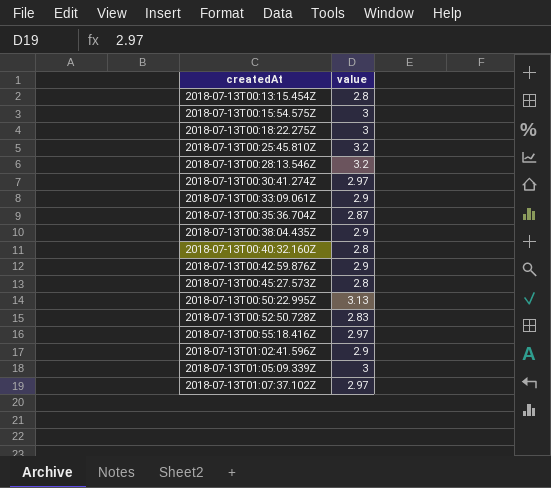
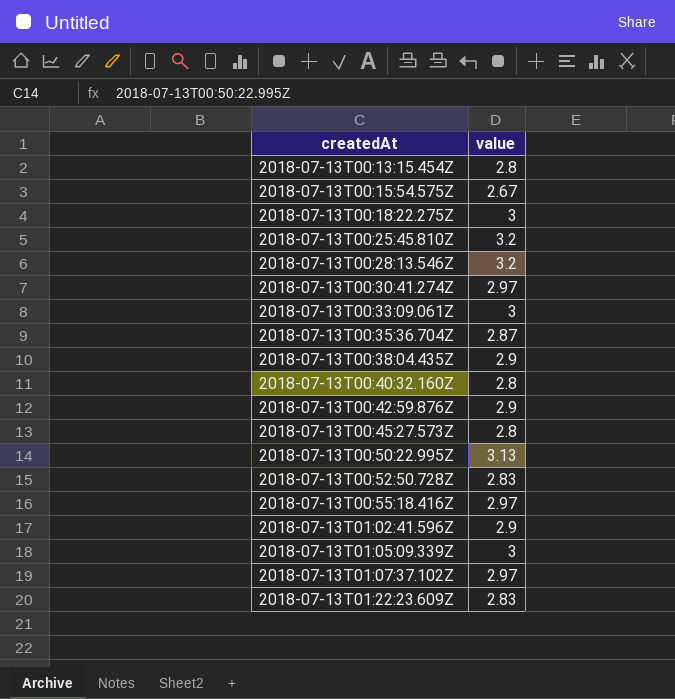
2018-07-13T00:15:54.575Z | value: 3 -> 2.67
2018-07-13T00:33:09.061Z | value: 2.9 -> 3
row 2018-07-13T01:22:23.609Z: none -> 2.83

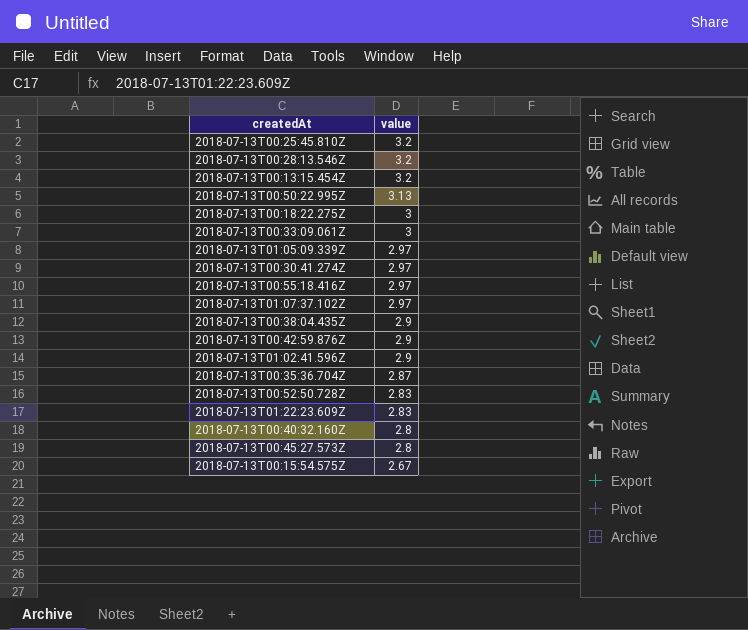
row order: createdAt ascending -> value descending
2018-07-13T00:13:15.454Z | value: 2.8 -> 3.2
2018-07-13T01:05:09.339Z | value: 3 -> 2.97

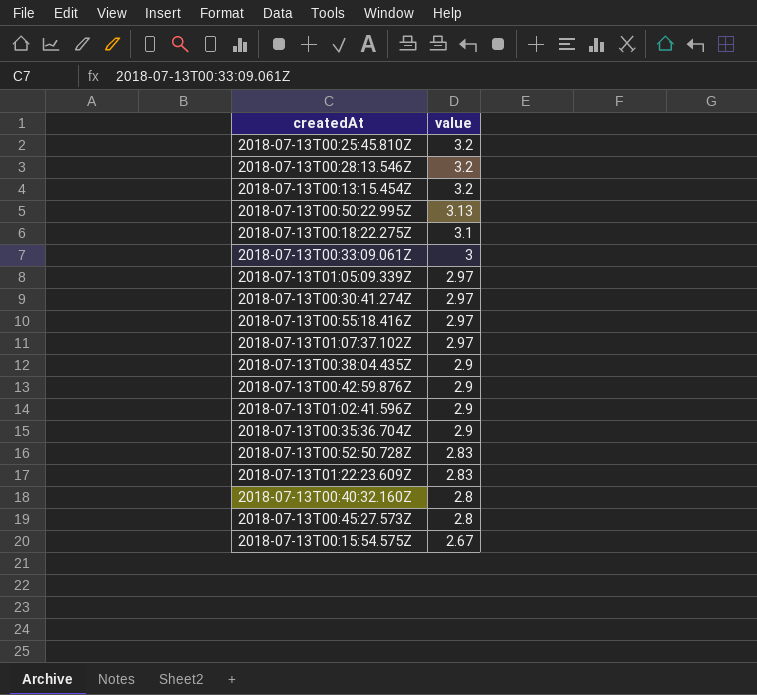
2018-07-13T00:18:22.275Z | value: 3 -> 3.1
2018-07-13T00:35:36.704Z | value: 2.87 -> 2.9

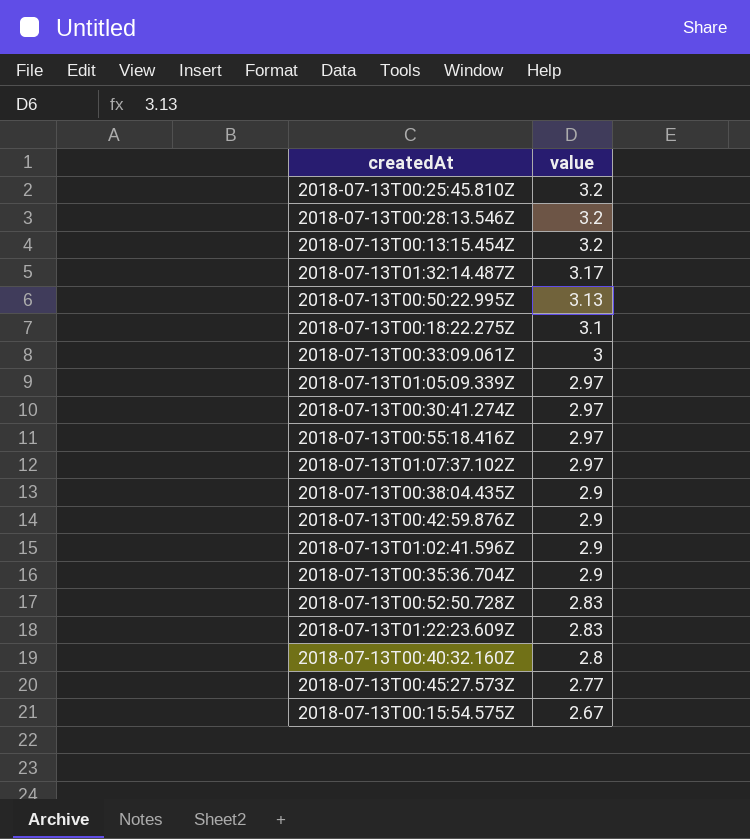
row 2018-07-13T01:32:14.487Z: none -> 3.17
2018-07-13T00:45:27.573Z | value: 2.8 -> 2.77

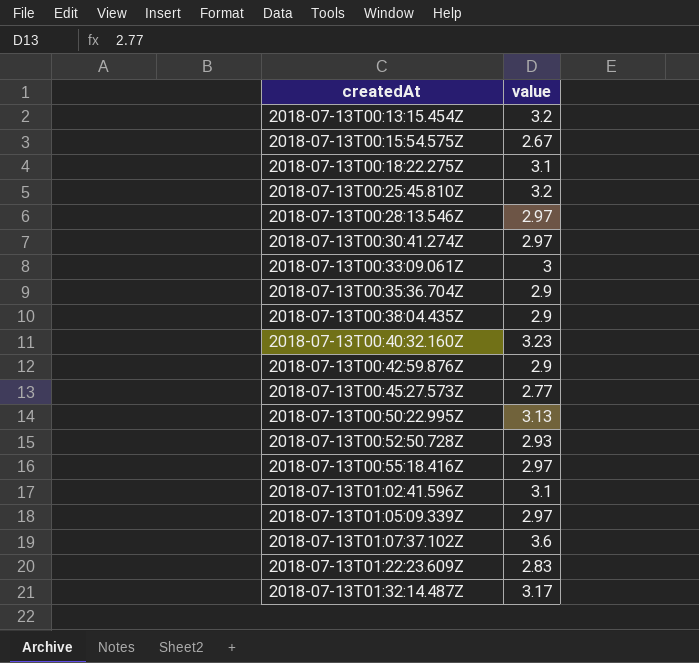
row order: value descending -> createdAt ascending
2018-07-13T00:28:13.546Z | value: 3.2 -> 2.97
2018-07-13T00:40:32.160Z | value: 2.8 -> 3.23
2018-07-13T00:52:50.728Z | value: 2.83 -> 2.93
2018-07-13T01:02:41.596Z | value: 2.9 -> 3.1
2018-07-13T01:07:37.102Z | value: 2.97 -> 3.6

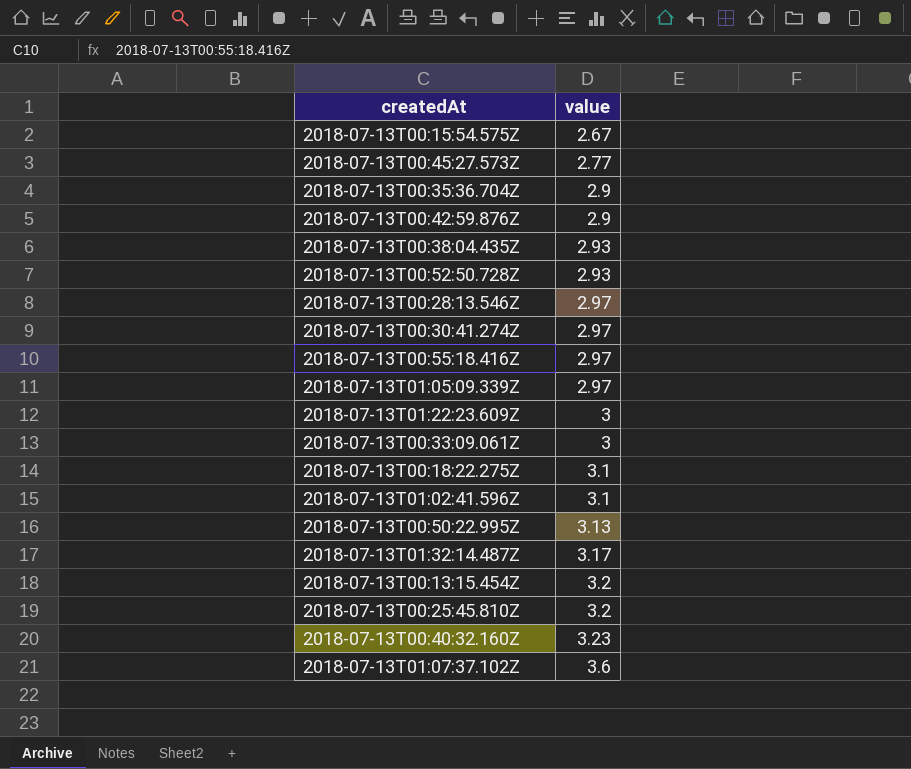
row order: createdAt ascending -> value ascending
2018-07-13T00:38:04.435Z | value: 2.9 -> 2.93
2018-07-13T01:22:23.609Z | value: 2.83 -> 3

